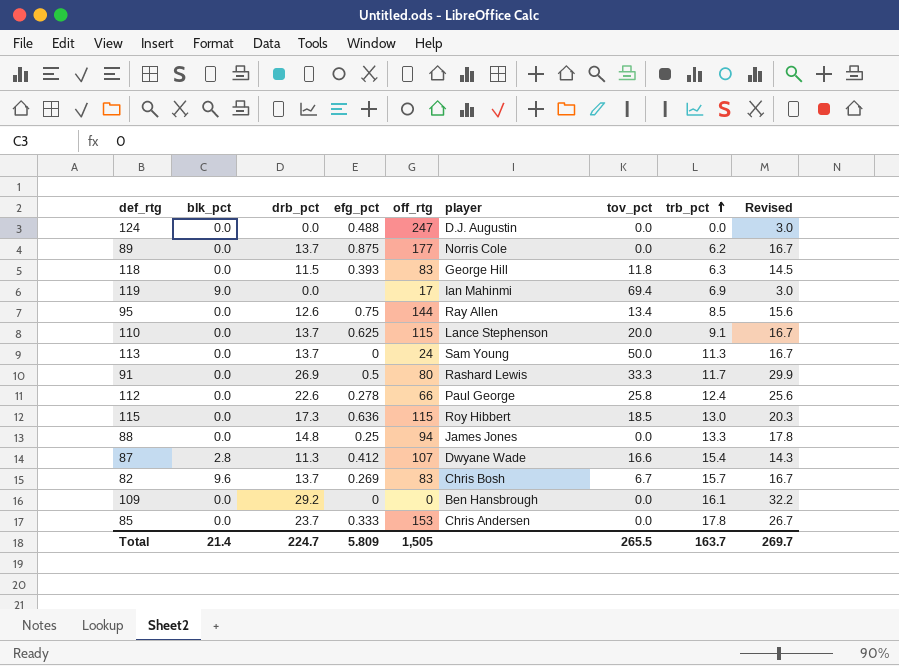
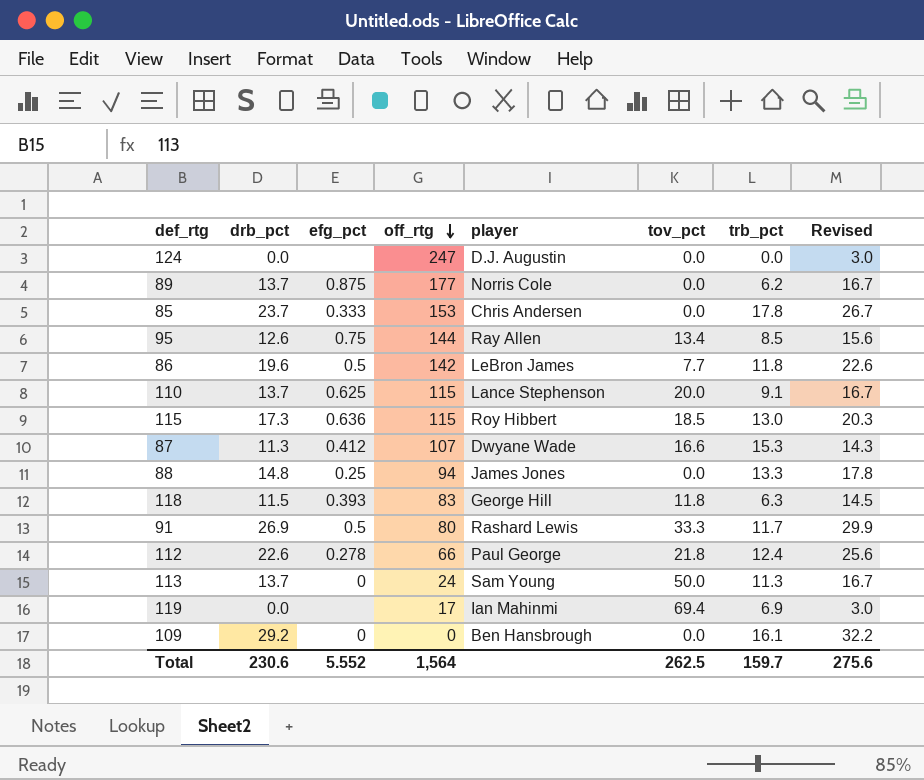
row order: trb_pct ascending -> off_rtg descending
column blk_pct | position: 2 -> none
row 82: 9.6 | 13.7 | 0.269 | 83 | Chris Bosh | 6.7 | 15.7 | 16.7 -> none
124 | efg_pct: 0.488 -> none
row 86: none -> 19.6 | 0.5 | 142 | LeBron James | 7.7 | 11.8 | 22.6
87 | trb_pct: 15.4 -> 15.3
112 | tov_pct: 25.8 -> 21.8
Total | drb_pct: 224.7 -> 230.6
Total | efg_pct: 5.809 -> 5.552
Total | off_rtg: 1,505 -> 1,564
Total | tov_pct: 265.5 -> 262.5
Total | trb_pct: 163.7 -> 159.7
Total | Revised: 269.7 -> 275.6

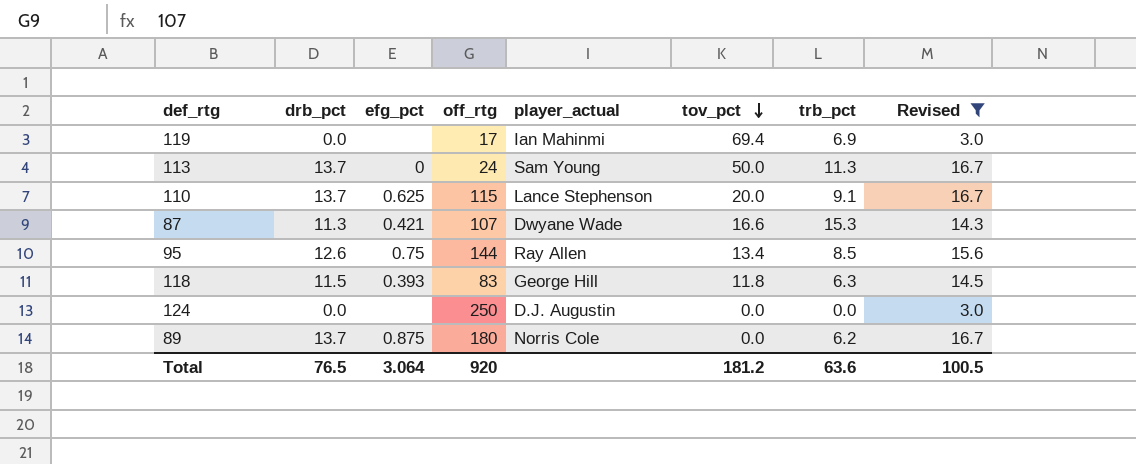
filter: none -> Revised <= 16.7
row order: off_rtg descending -> tov_pct descending
column name: player -> player_actual
87 | efg_pct: 0.412 -> 0.421
124 | off_rtg: 247 -> 250
89 | off_rtg: 177 -> 180
Total | drb_pct: 230.6 -> 76.5
Total | efg_pct: 5.552 -> 3.064
Total | off_rtg: 1,564 -> 920
Total | tov_pct: 262.5 -> 181.2
Total | trb_pct: 159.7 -> 63.6
Total | Revised: 275.6 -> 100.5

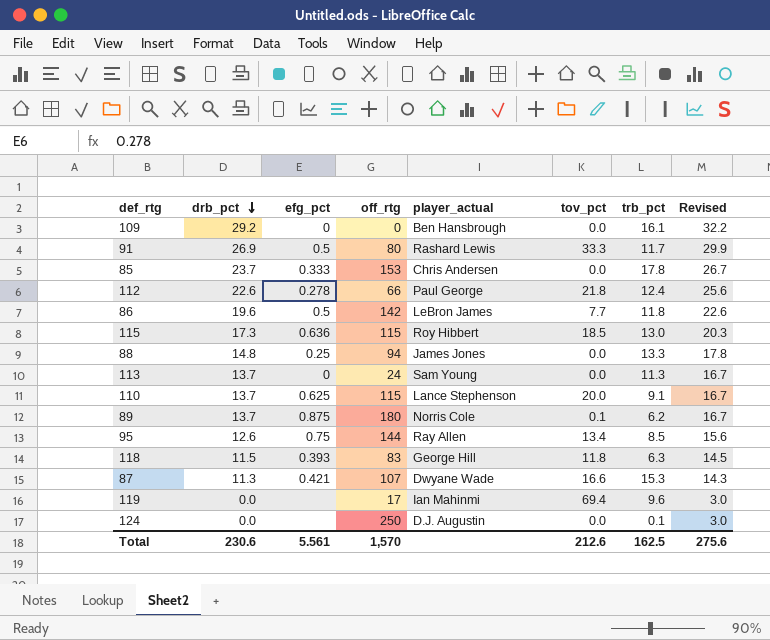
filter: Revised <= 16.7 -> none
row order: tov_pct descending -> drb_pct descending
113 | tov_pct: 50.0 -> 0.0
89 | tov_pct: 0.0 -> 0.1
119 | trb_pct: 6.9 -> 9.6
124 | trb_pct: 0.0 -> 0.1
Total | drb_pct: 76.5 -> 230.6
Total | efg_pct: 3.064 -> 5.561
Total | off_rtg: 920 -> 1,570
Total | tov_pct: 181.2 -> 212.6
Total | trb_pct: 63.6 -> 162.5
Total | Revised: 100.5 -> 275.6

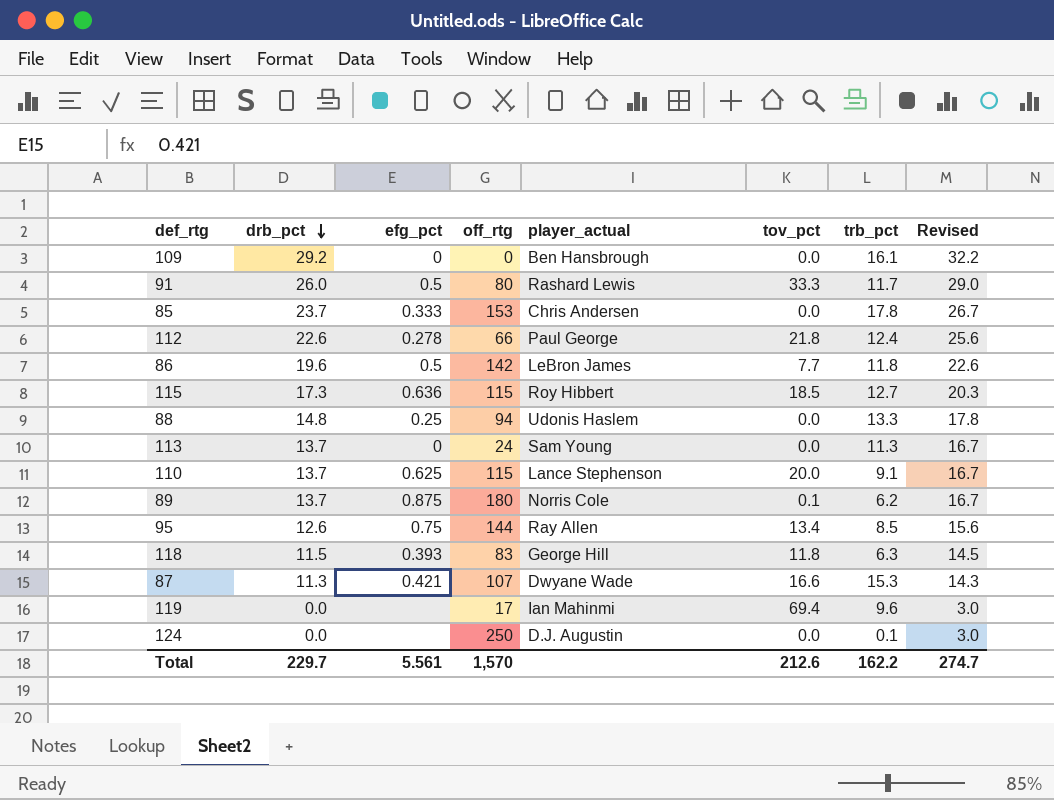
91 | drb_pct: 26.9 -> 26.0
91 | Revised: 29.9 -> 29.0
115 | trb_pct: 13.0 -> 12.7
88 | player_actual: James Jones -> Udonis Haslem
Total | drb_pct: 230.6 -> 229.7
Total | trb_pct: 162.5 -> 162.2
Total | Revised: 275.6 -> 274.7

